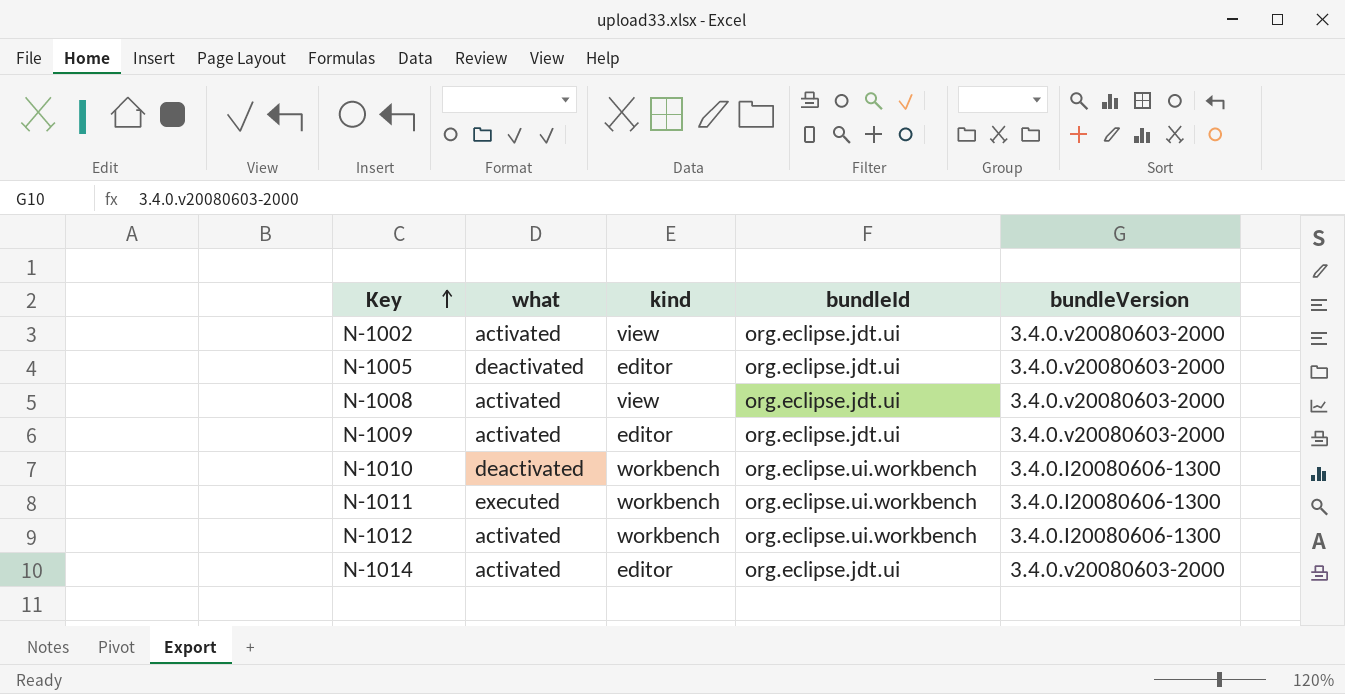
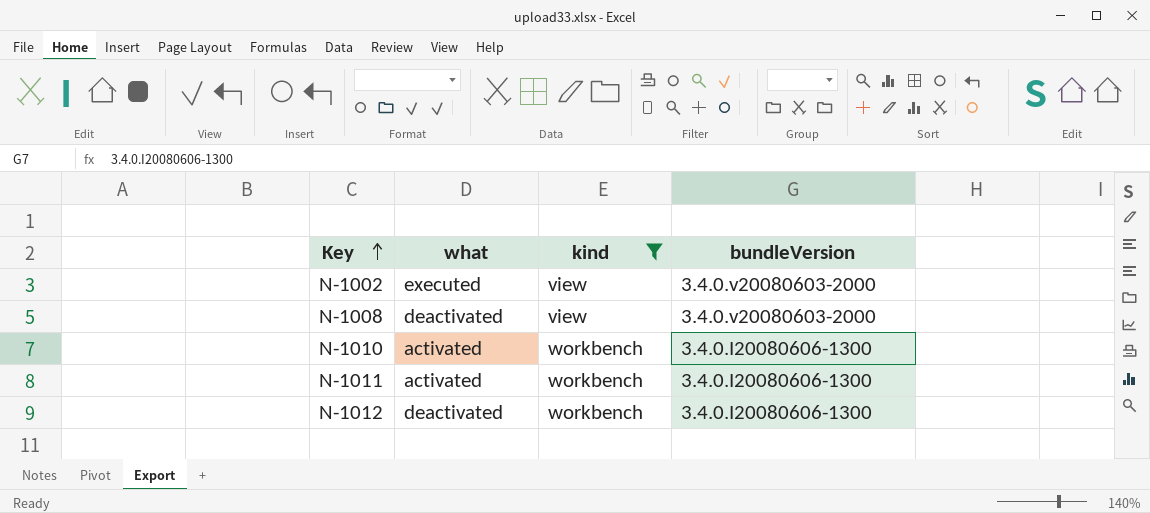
filter: none -> kind != editor
column bundleId | position: 4 -> none
N-1002 | what: activated -> executed
N-1008 | what: activated -> deactivated
N-1010 | what: deactivated -> activated
N-1011 | what: executed -> activated
N-1012 | what: activated -> deactivated

